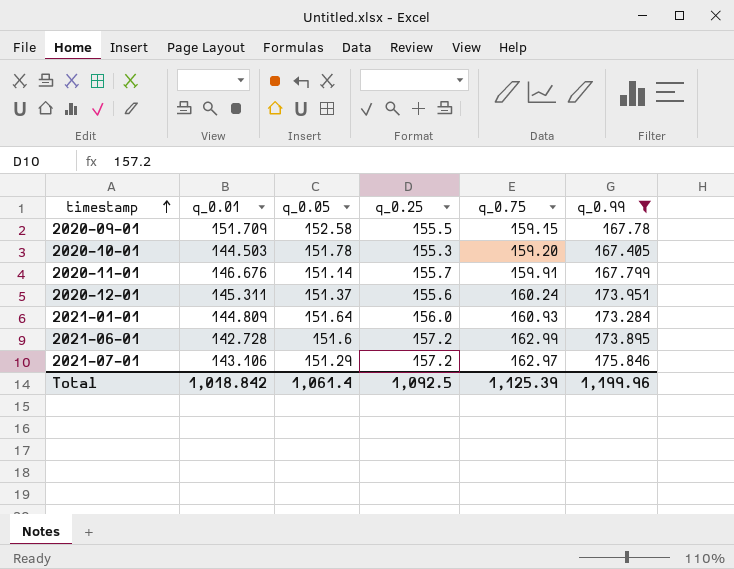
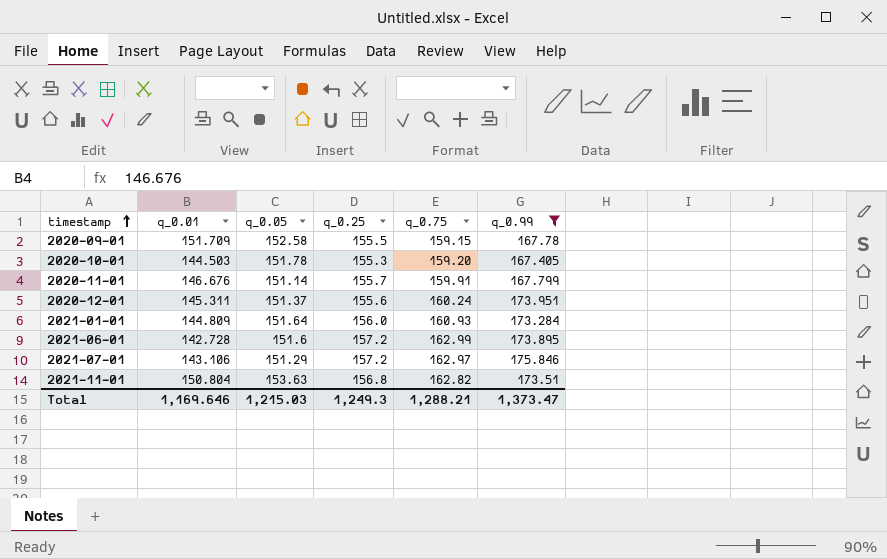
row 2021-11-01: none -> 150.804 | 153.63 | 156.8 | 162.82 | 173.51
Total | q_0.01: 1,018.842 -> 1,169.646
Total | q_0.05: 1,061.4 -> 1,215.03
Total | q_0.25: 1,092.5 -> 1,249.3
Total | q_0.75: 1,125.39 -> 1,288.21
Total | q_0.99: 1,199.96 -> 1,373.47

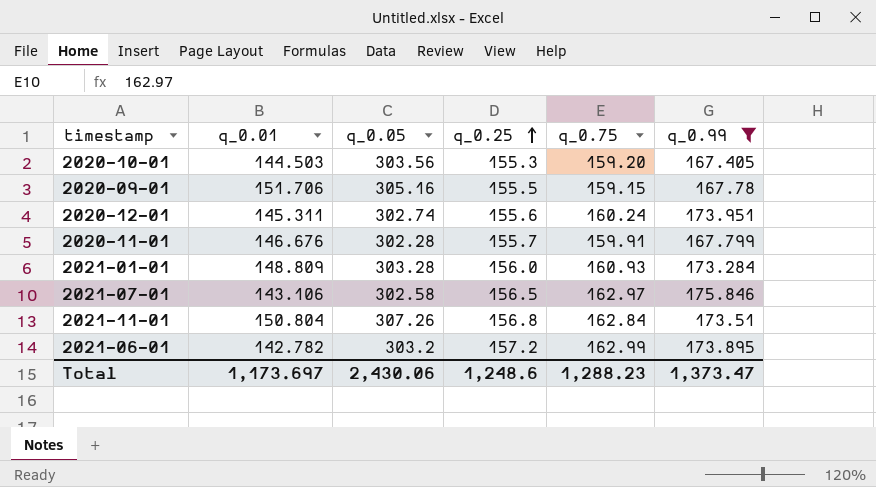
row order: timestamp ascending -> q_0.25 ascending
2020-10-01 | q_0.05: 151.78 -> 303.56
2020-09-01 | q_0.01: 151.709 -> 151.706
2020-09-01 | q_0.05: 152.58 -> 305.16
2020-12-01 | q_0.05: 151.37 -> 302.74
2020-11-01 | q_0.05: 151.14 -> 302.28
2021-01-01 | q_0.01: 144.809 -> 148.809
2021-01-01 | q_0.05: 151.64 -> 303.28
2021-07-01 | q_0.05: 151.29 -> 302.58
2021-07-01 | q_0.25: 157.2 -> 156.5
2021-11-01 | q_0.05: 153.63 -> 307.26
2021-11-01 | q_0.75: 162.82 -> 162.84
2021-06-01 | q_0.01: 142.728 -> 142.782
2021-06-01 | q_0.05: 151.6 -> 303.2
Total | q_0.01: 1,169.646 -> 1,173.697
Total | q_0.05: 1,215.03 -> 2,430.06
Total | q_0.25: 1,249.3 -> 1,248.6
Total | q_0.75: 1,288.21 -> 1,288.23

